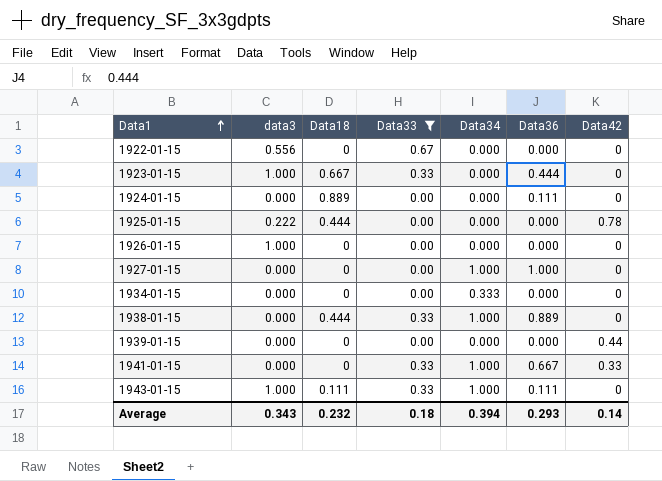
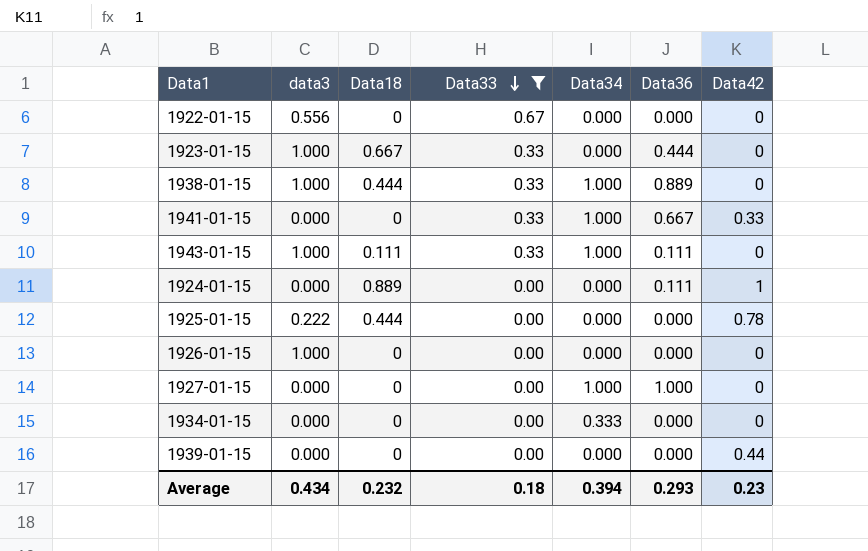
row order: Data1 ascending -> Data33 descending
1938-01-15 | data3: 0.000 -> 1.000
1924-01-15 | Data42: 0 -> 1
Average | data3: 0.343 -> 0.434
Average | Data42: 0.14 -> 0.23

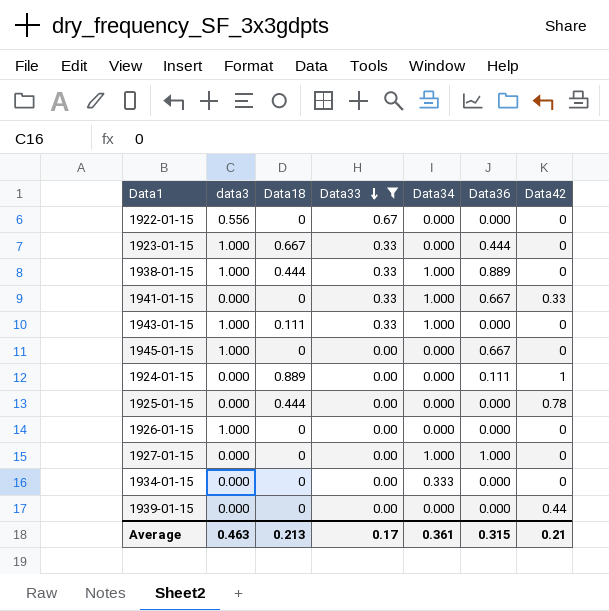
1943-01-15 | Data36: 0.111 -> 0.000
row 1945-01-15: none -> 1.000 | 0 | 0.00 | 0.000 | 0.667 | 0
1925-01-15 | data3: 0.222 -> 0.000
Average | data3: 0.434 -> 0.463
Average | Data18: 0.232 -> 0.213
Average | Data33: 0.18 -> 0.17
Average | Data34: 0.394 -> 0.361
Average | Data36: 0.293 -> 0.315
Average | Data42: 0.23 -> 0.21

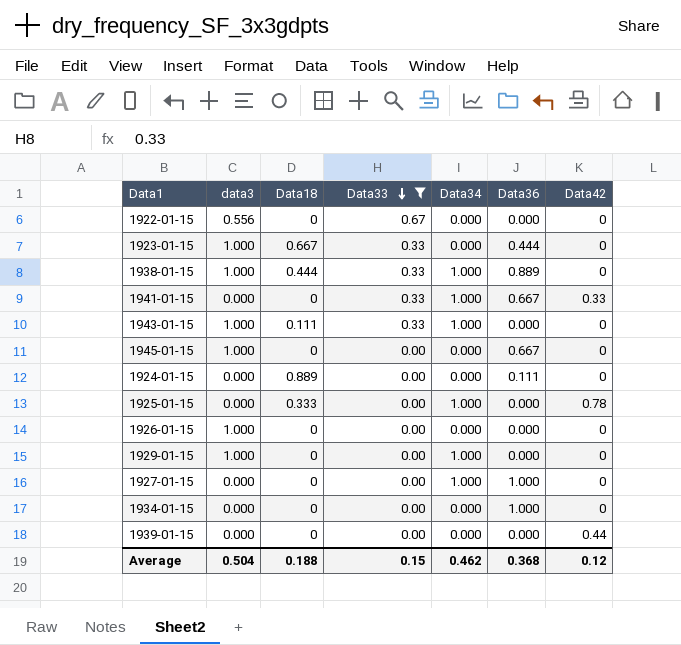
1924-01-15 | Data42: 1 -> 0
1925-01-15 | Data18: 0.444 -> 0.333
1925-01-15 | Data34: 0.000 -> 1.000
row 1929-01-15: none -> 1.000 | 0 | 0.00 | 1.000 | 0.000 | 0
1934-01-15 | Data34: 0.333 -> 0.000
1934-01-15 | Data36: 0.000 -> 1.000
Average | data3: 0.463 -> 0.504
Average | Data18: 0.213 -> 0.188
Average | Data33: 0.17 -> 0.15
Average | Data34: 0.361 -> 0.462
Average | Data36: 0.315 -> 0.368
Average | Data42: 0.21 -> 0.12

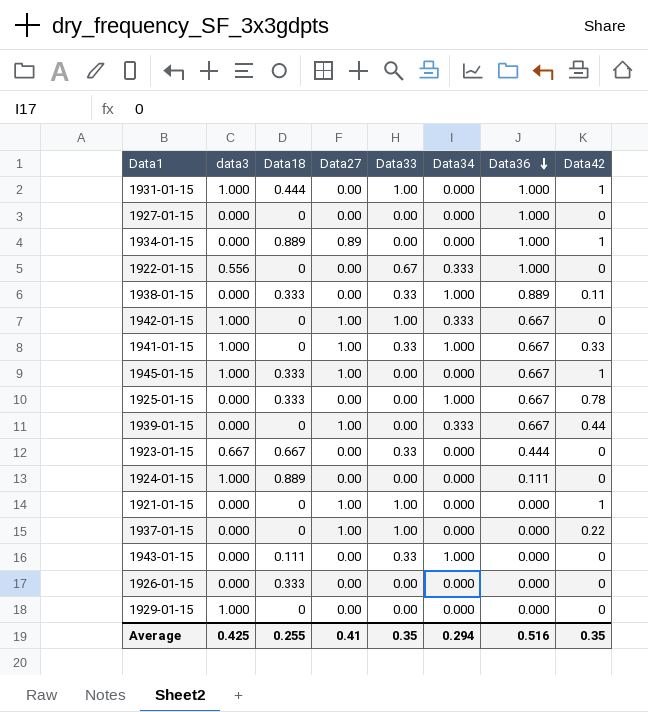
filter: Data33 != 1.00 -> none
row order: Data33 descending -> Data36 descending
column Data27 | position: none -> 4
1927-01-15 | Data34: 1.000 -> 0.000
1934-01-15 | Data18: 0 -> 0.889
1934-01-15 | Data42: 0 -> 1
1922-01-15 | Data34: 0.000 -> 0.333
1922-01-15 | Data36: 0.000 -> 1.000
1938-01-15 | data3: 1.000 -> 0.000
1938-01-15 | Data18: 0.444 -> 0.333
1938-01-15 | Data42: 0 -> 0.11
1941-01-15 | data3: 0.000 -> 1.000
1945-01-15 | Data18: 0 -> 0.333
1945-01-15 | Data42: 0 -> 1
1925-01-15 | Data36: 0.000 -> 0.667
1939-01-15 | Data34: 0.000 -> 0.333
1939-01-15 | Data36: 0.000 -> 0.667
1923-01-15 | data3: 1.000 -> 0.667
1924-01-15 | data3: 0.000 -> 1.000
1943-01-15 | data3: 1.000 -> 0.000
1926-01-15 | data3: 1.000 -> 0.000
1926-01-15 | Data18: 0 -> 0.333
1929-01-15 | Data34: 1.000 -> 0.000
Average | data3: 0.504 -> 0.425
Average | Data18: 0.188 -> 0.255
Average | Data33: 0.15 -> 0.35
Average | Data34: 0.462 -> 0.294
Average | Data36: 0.368 -> 0.516
Average | Data42: 0.12 -> 0.35

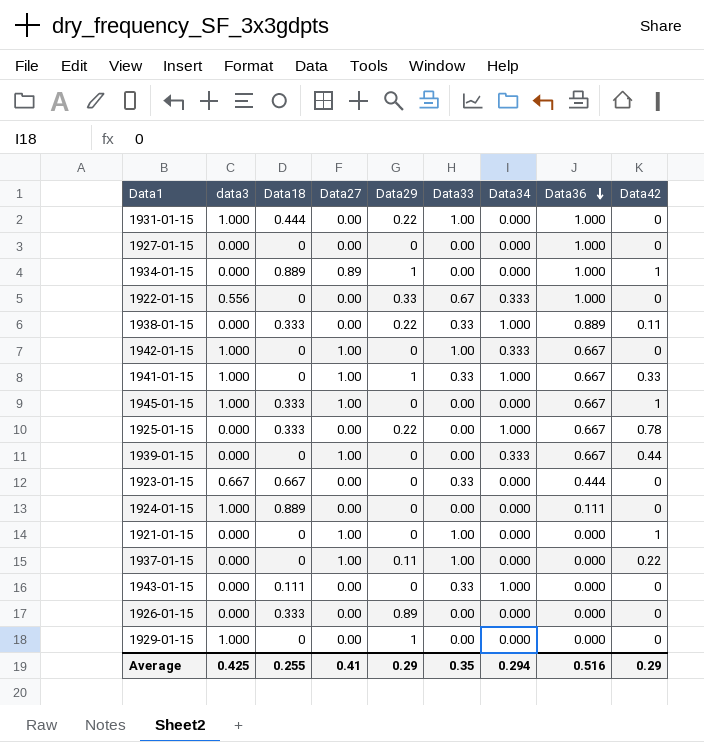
column Data29 | position: none -> 5
1931-01-15 | Data42: 1 -> 0
Average | Data42: 0.35 -> 0.29

